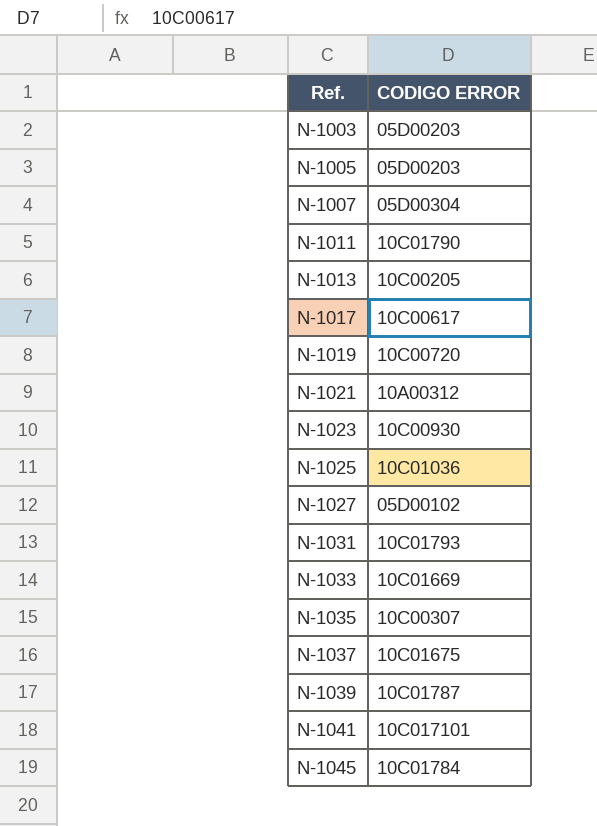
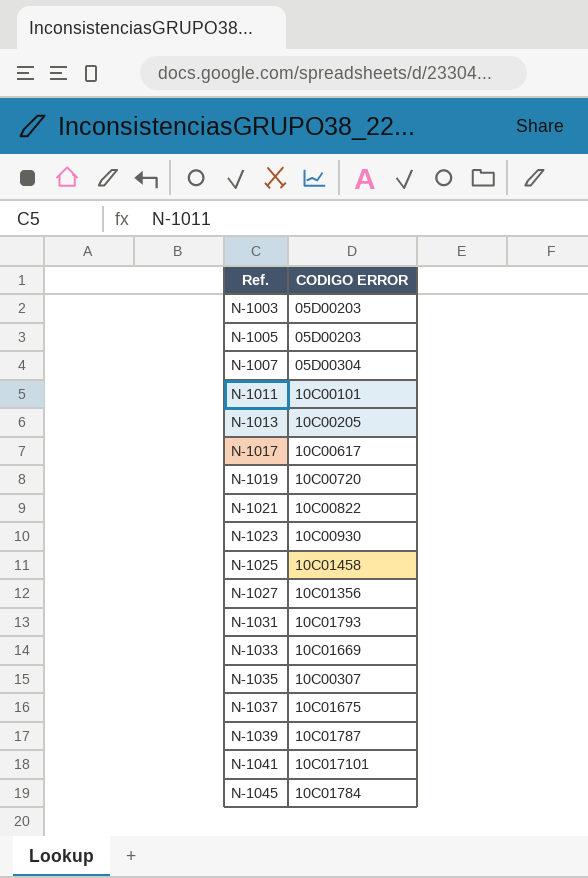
N-1011 | CODIGO ERROR: 10C01790 -> 10C00101
N-1021 | CODIGO ERROR: 10A00312 -> 10C00822
N-1025 | CODIGO ERROR: 10C01036 -> 10C01458
N-1027 | CODIGO ERROR: 05D00102 -> 10C01356

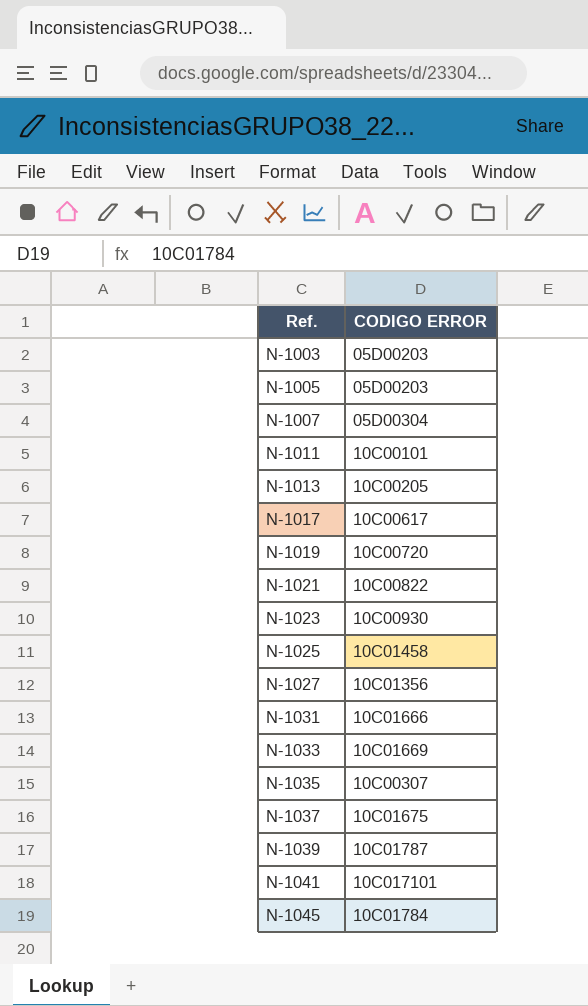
N-1031 | CODIGO ERROR: 10C01793 -> 10C01666

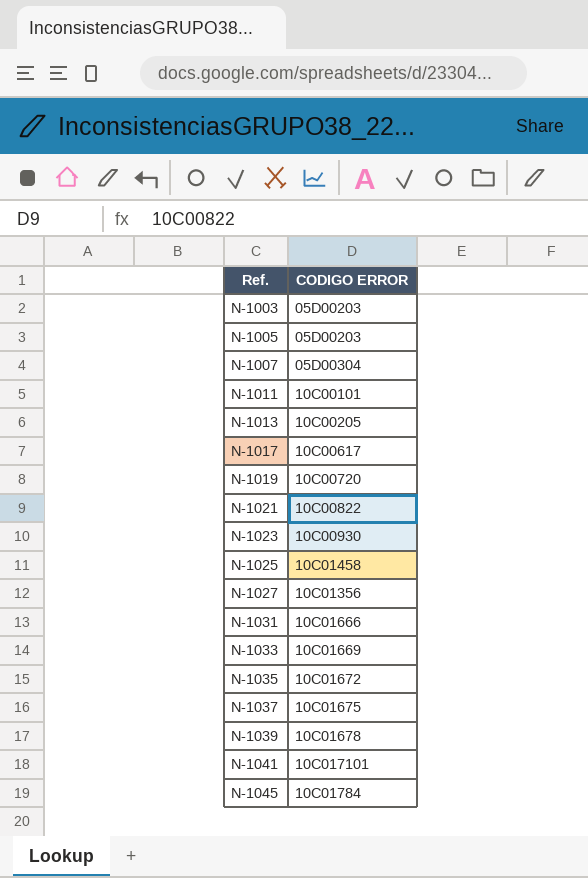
N-1035 | CODIGO ERROR: 10C00307 -> 10C01672
N-1039 | CODIGO ERROR: 10C01787 -> 10C01678

